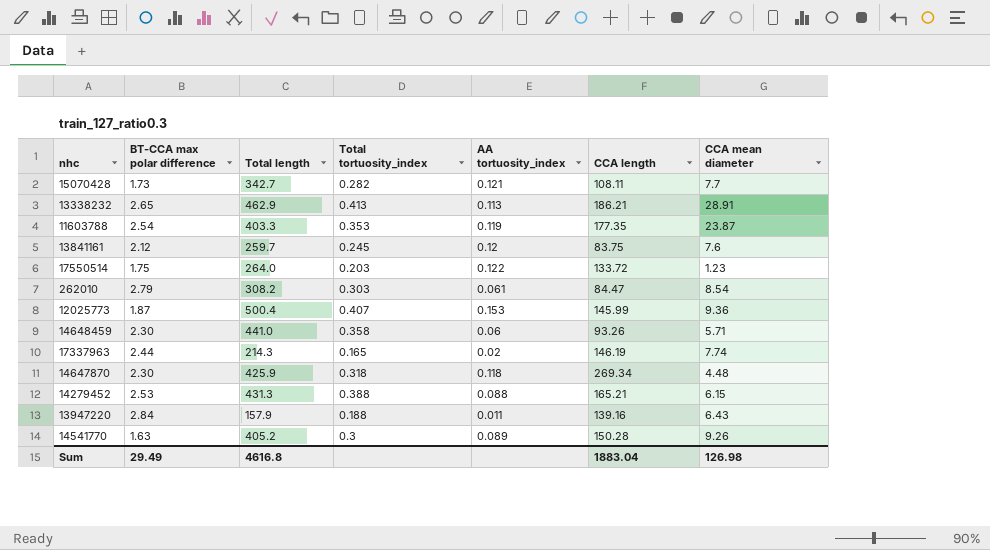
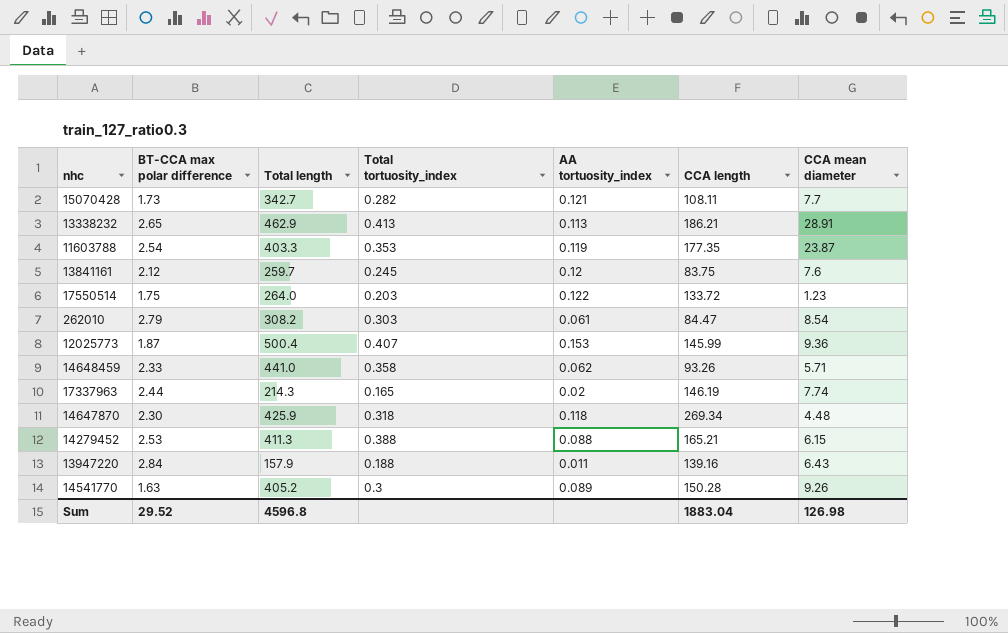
14648459 | BT-CCA max polar difference: 2.30 -> 2.33
14648459 | AA tortuosity_index: 0.06 -> 0.062
14279452 | Total length: 431.3 -> 411.3
Sum | BT-CCA max polar difference: 29.49 -> 29.52
Sum | Total length: 4616.8 -> 4596.8

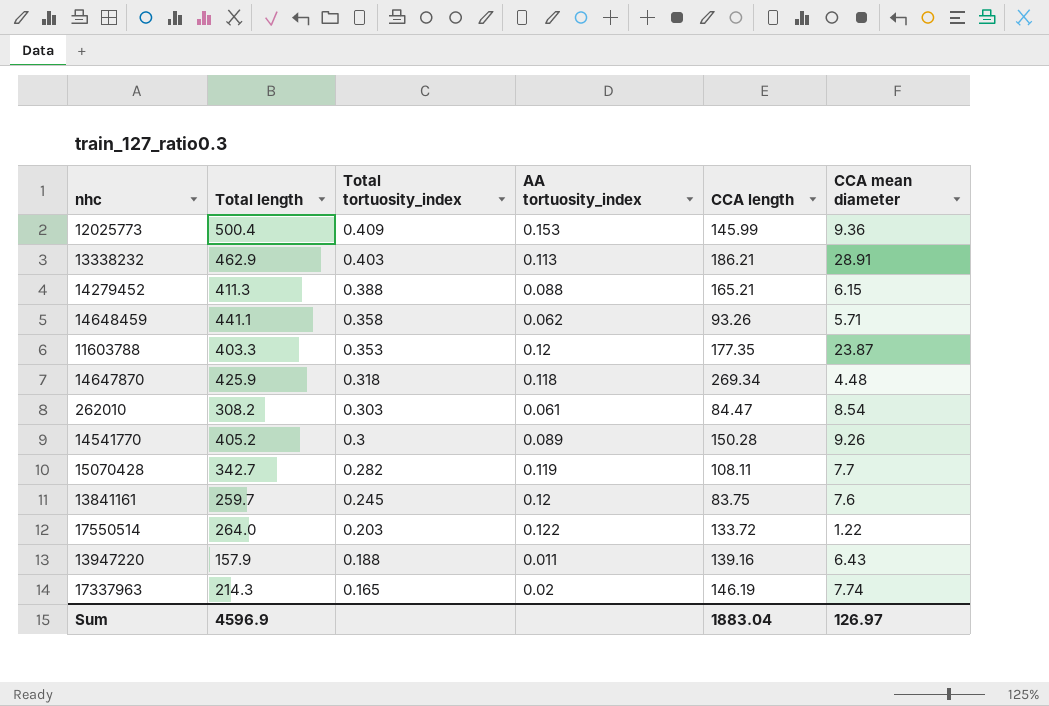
row order: none -> Total tortuosity_index descending
column BT-CCA max polar difference | position: 2 -> none
12025773 | Total tortuosity_index: 0.407 -> 0.409
13338232 | Total tortuosity_index: 0.413 -> 0.403
14648459 | Total length: 441.0 -> 441.1
11603788 | AA tortuosity_index: 0.119 -> 0.12
15070428 | AA tortuosity_index: 0.121 -> 0.119
17550514 | CCA mean diameter: 1.23 -> 1.22
Sum | Total length: 4596.8 -> 4596.9
Sum | CCA mean diameter: 126.98 -> 126.97

